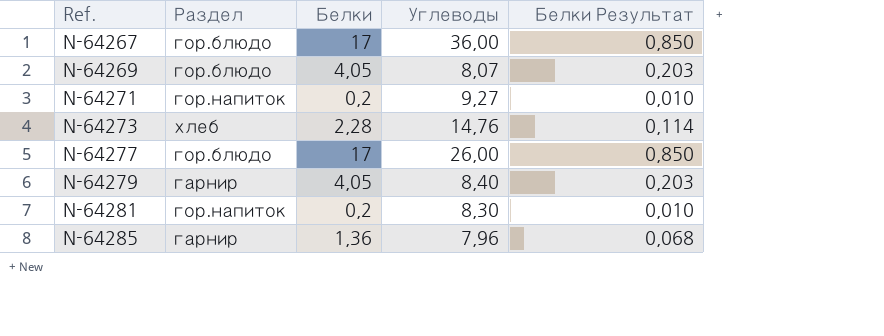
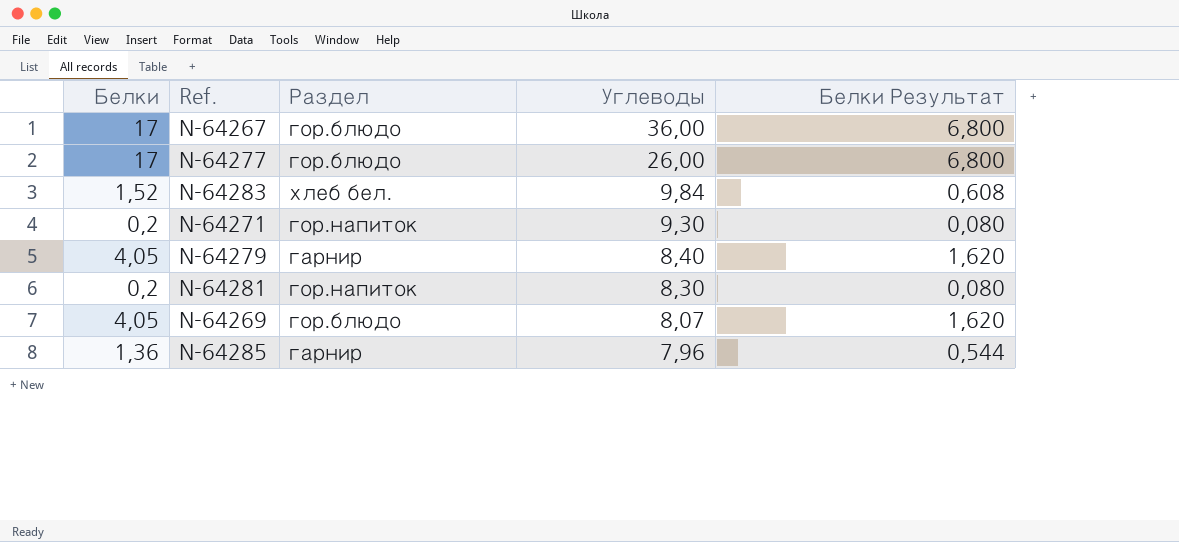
row order: Ref. ascending -> Углеводы descending
column Белки | position: 3 -> 1
column Белки Результат | formula: [Белки] * 0,05 -> [Белки] * 0,4
row N-64273: хлеб | 2,28 | 14,76 | 0,114 -> none
row N-64283: none -> 1,52 | хлеб бел. | 9,84 | 0,608
N-64271 | Углеводы: 9,27 -> 9,30

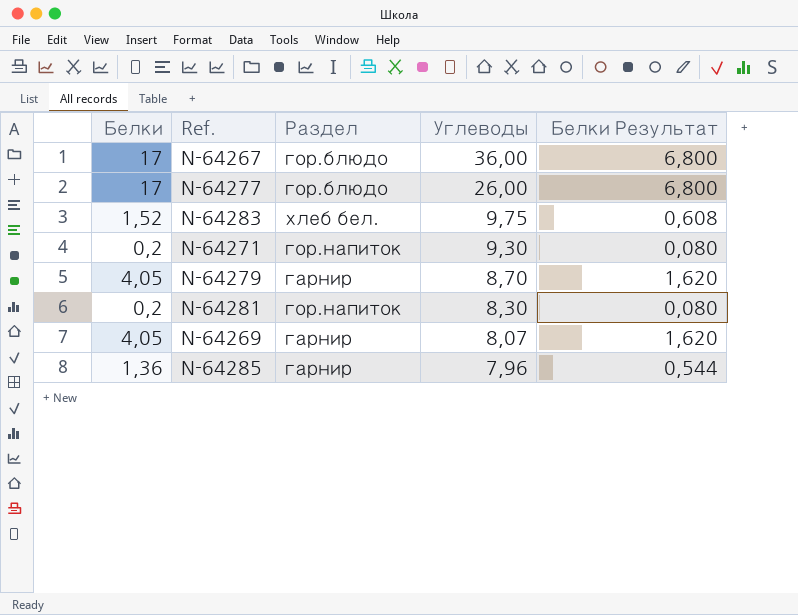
N-64283 | Углеводы: 9,84 -> 9,75
N-64279 | Углеводы: 8,40 -> 8,70
N-64269 | Раздел: гор.блюдо -> гарнир

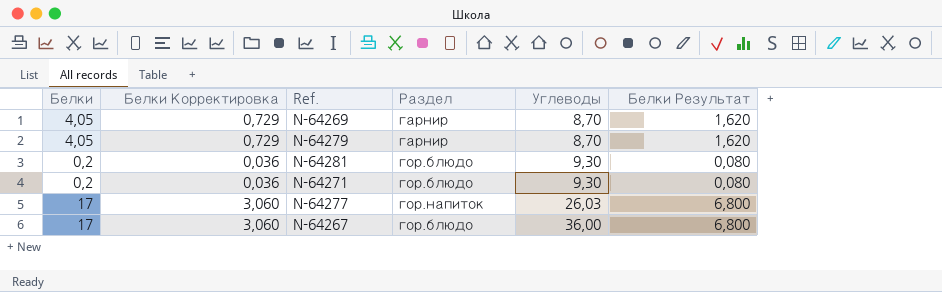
row order: Углеводы descending -> Углеводы ascending
column Белки Корректировка | formula: none -> [Белки] * 0,18
row N-64283: 1,52 | хлеб бел. | 9,75 | 0,608 -> none
row N-64285: 1,36 | гарнир | 7,96 | 0,544 -> none
N-64269 | Углеводы: 8,07 -> 8,70
N-64281 | Раздел: гор.напиток -> гор.блюдо
N-64281 | Углеводы: 8,30 -> 9,30
N-64271 | Раздел: гор.напиток -> гор.блюдо
N-64277 | Раздел: гор.блюдо -> гор.напиток
N-64277 | Углеводы: 26,00 -> 26,03

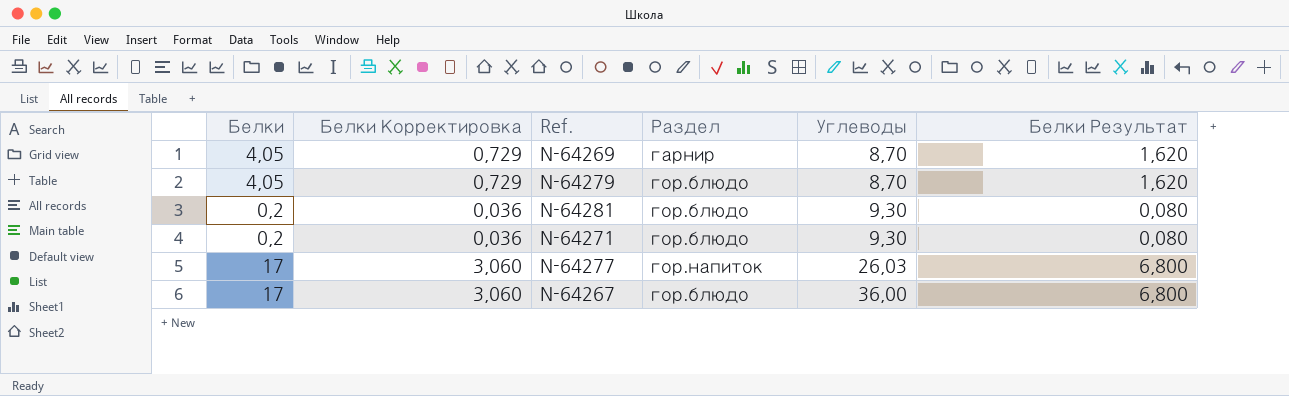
N-64279 | Раздел: гарнир -> гор.блюдо

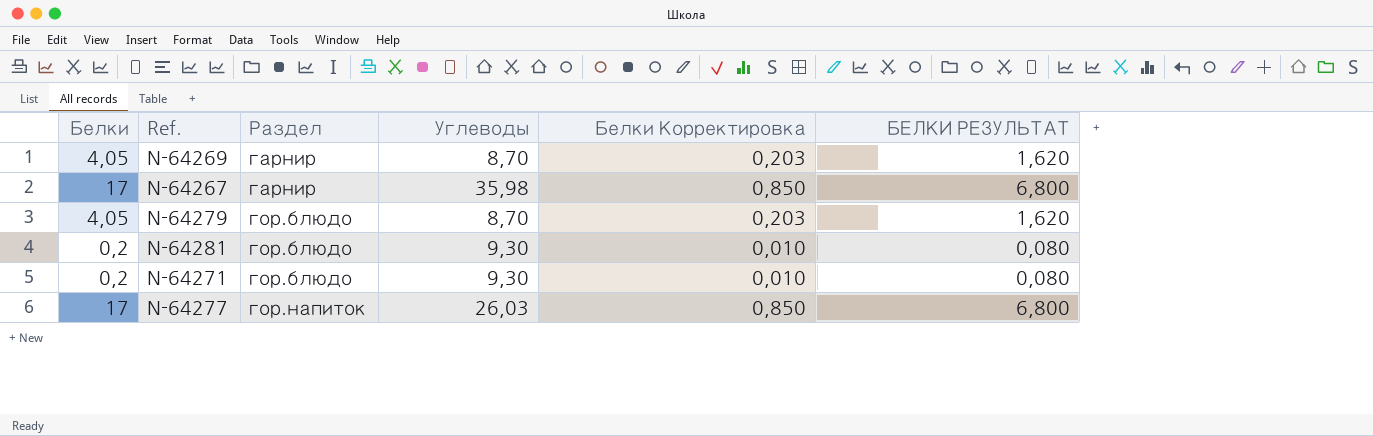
row order: Углеводы ascending -> Раздел ascending
column Белки Корректировка | formula: [Белки] * 0,18 -> [Белки] * 0,05
column Белки Корректировка | position: 2 -> 5
column name: Белки Результат -> БЕЛКИ РЕЗУЛЬТАТ
N-64267 | Раздел: гор.блюдо -> гарнир
N-64267 | Углеводы: 36,00 -> 35,98

